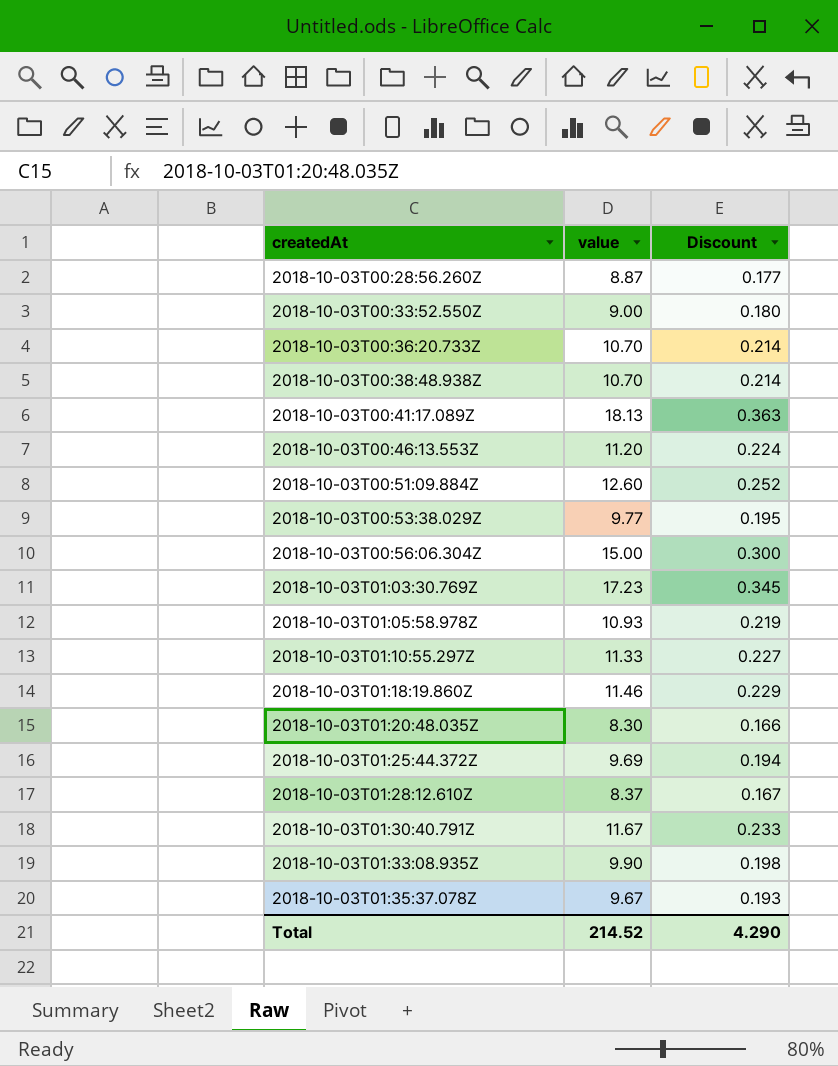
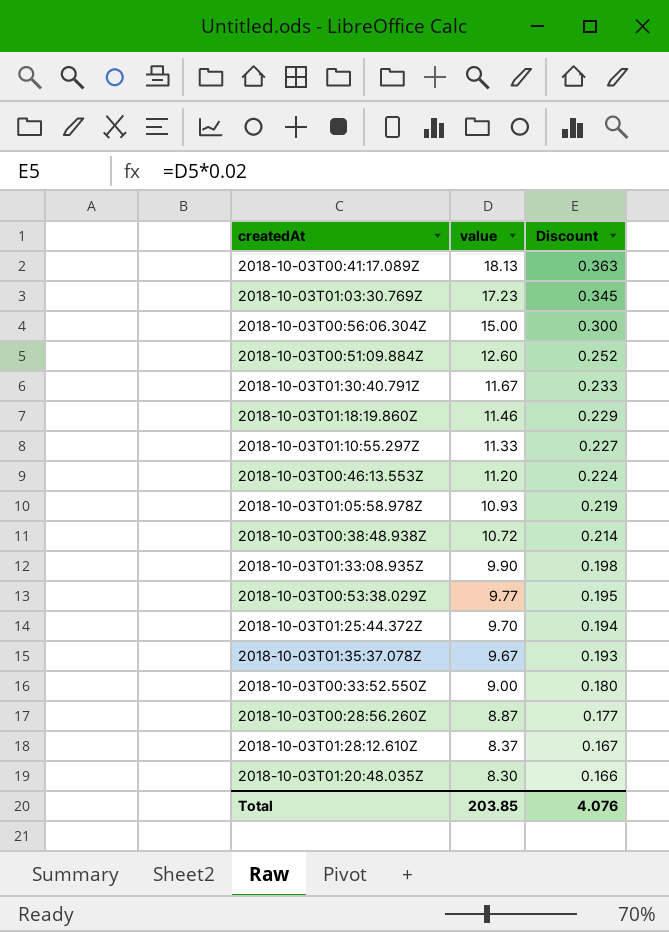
row order: createdAt ascending -> value descending
row 2018-10-03T00:36:20.733Z: 10.70 | 0.214 -> none
2018-10-03T00:38:48.938Z | value: 10.70 -> 10.72
2018-10-03T01:25:44.372Z | value: 9.69 -> 9.70
Total | value: 214.52 -> 203.85
Total | Discount: 4.290 -> 4.076

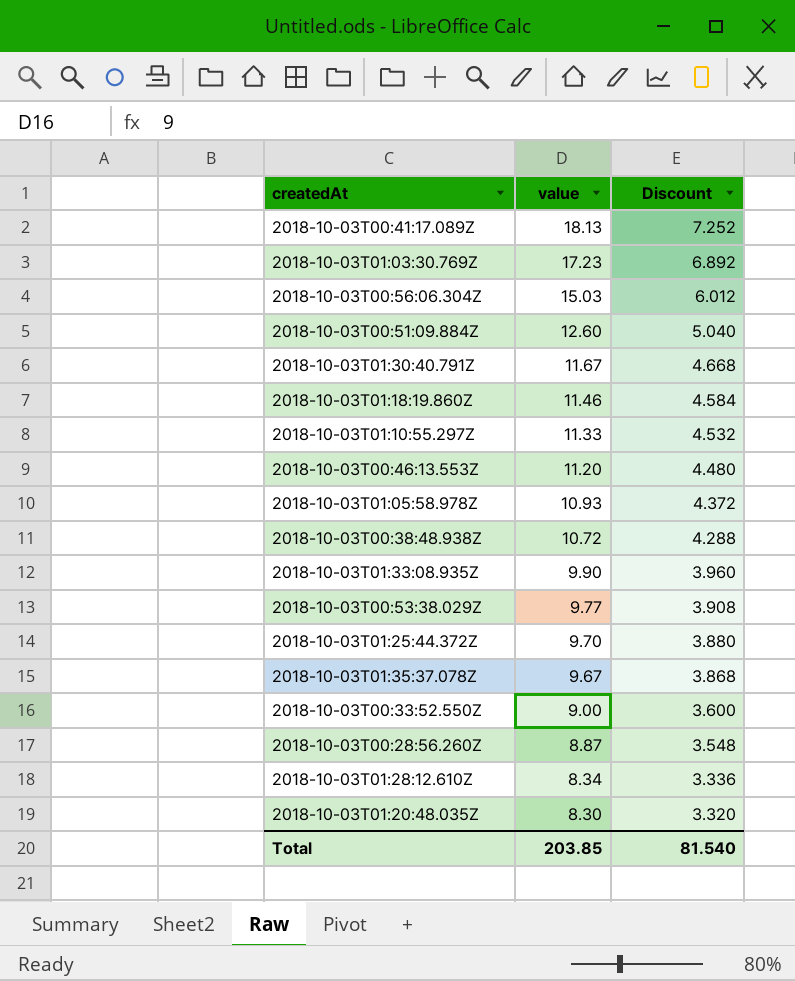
column Discount | formula: [value] * 0.02 -> [value] * 0.4
2018-10-03T00:56:06.304Z | value: 15.00 -> 15.03
2018-10-03T01:28:12.610Z | value: 8.37 -> 8.34
Total | Discount: 4.076 -> 81.540

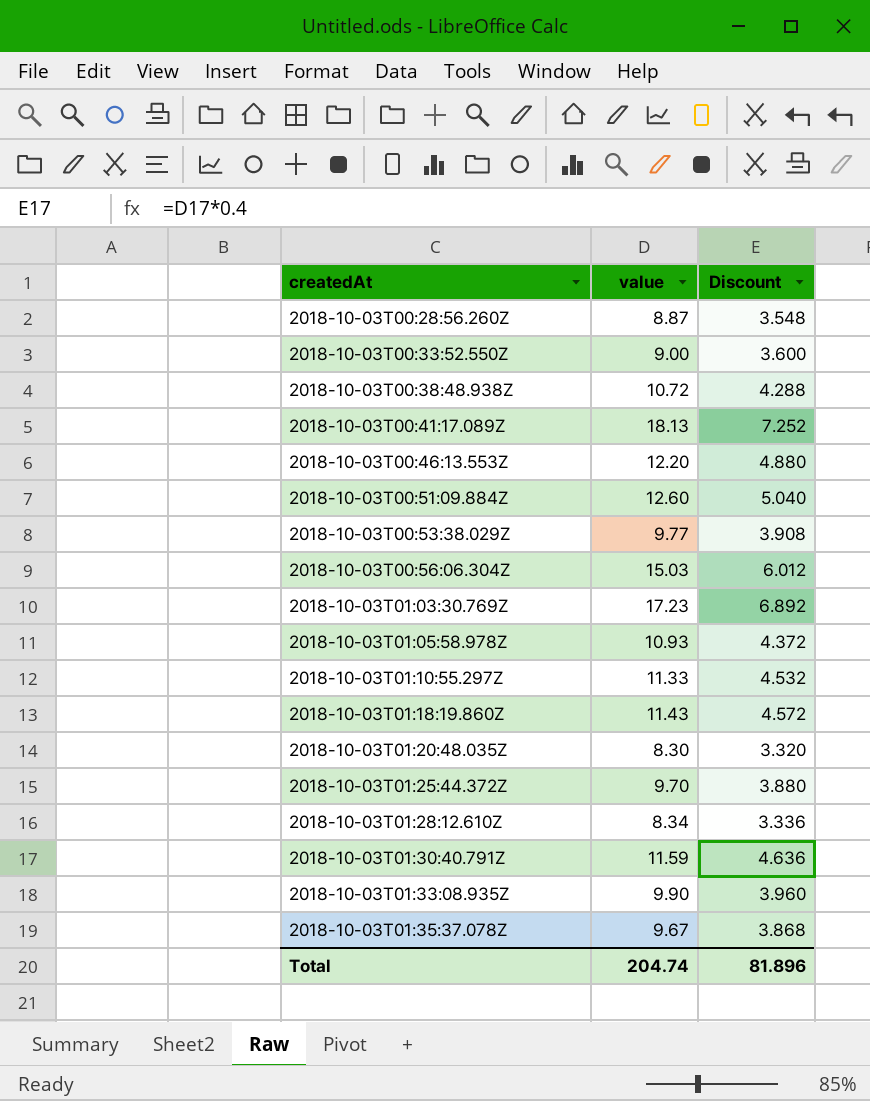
row order: value descending -> createdAt ascending
2018-10-03T00:46:13.553Z | value: 11.20 -> 12.20
2018-10-03T00:46:13.553Z | Discount: 4.480 -> 4.880
2018-10-03T01:18:19.860Z | value: 11.46 -> 11.43
2018-10-03T01:18:19.860Z | Discount: 4.584 -> 4.572
2018-10-03T01:30:40.791Z | value: 11.67 -> 11.59
2018-10-03T01:30:40.791Z | Discount: 4.668 -> 4.636
Total | value: 203.85 -> 204.74
Total | Discount: 81.540 -> 81.896

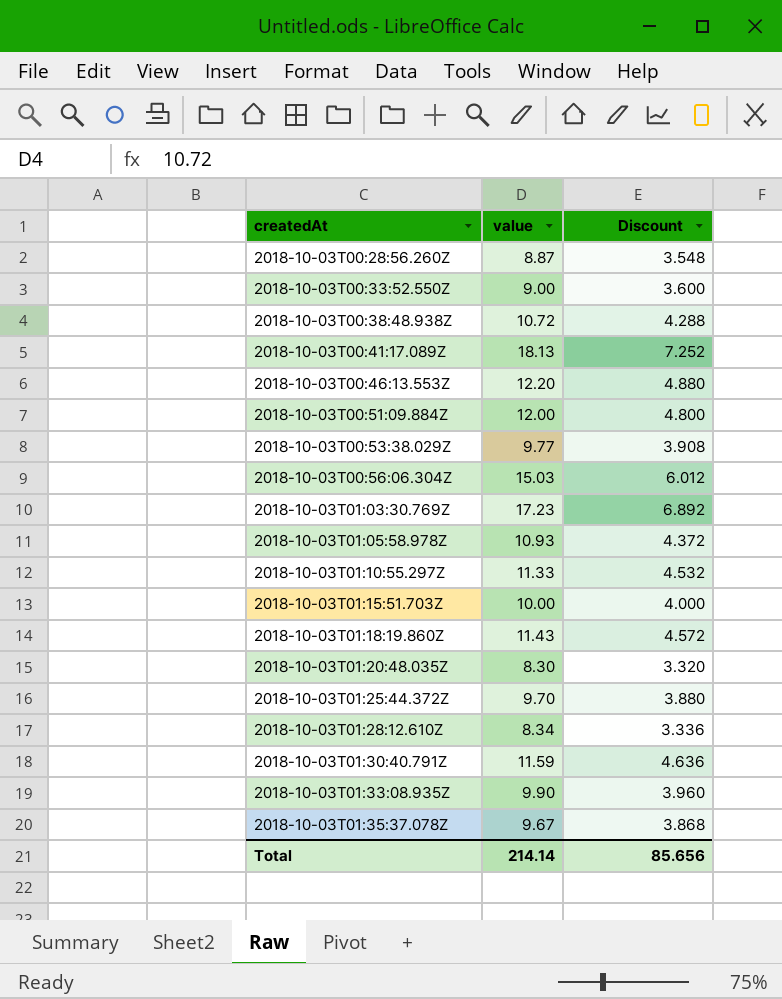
2018-10-03T00:51:09.884Z | value: 12.60 -> 12.00
2018-10-03T00:51:09.884Z | Discount: 5.040 -> 4.800
row 2018-10-03T01:15:51.703Z: none -> 10.00 | 4.000
Total | value: 204.74 -> 214.14
Total | Discount: 81.896 -> 85.656

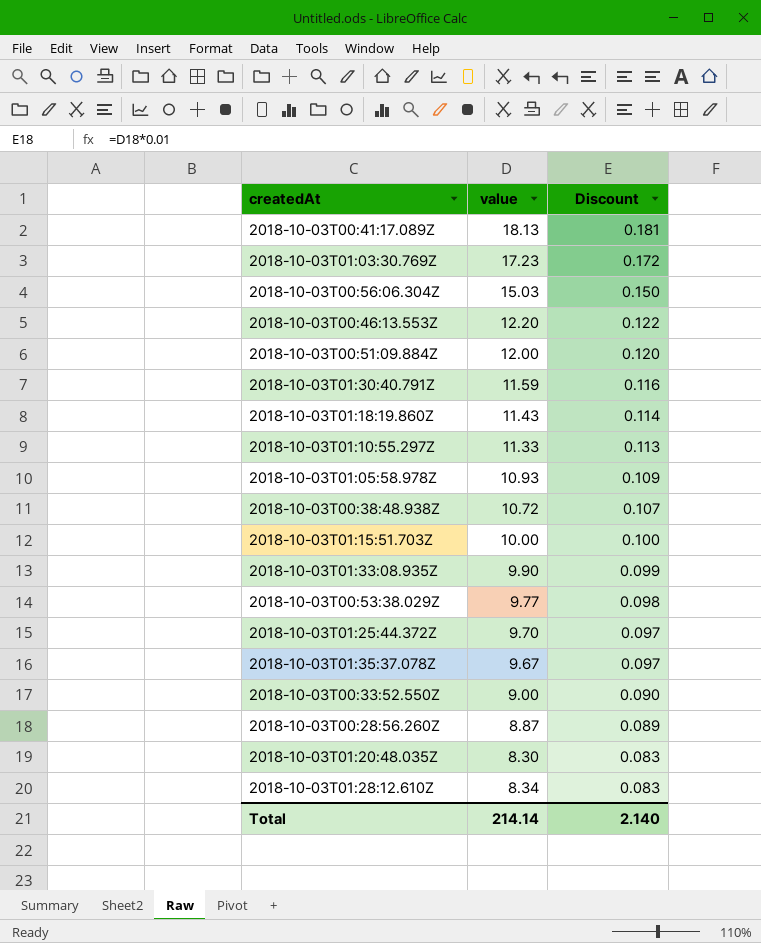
row order: createdAt ascending -> Discount descending
column Discount | formula: [value] * 0.4 -> [value] * 0.01
Total | Discount: 85.656 -> 2.140

